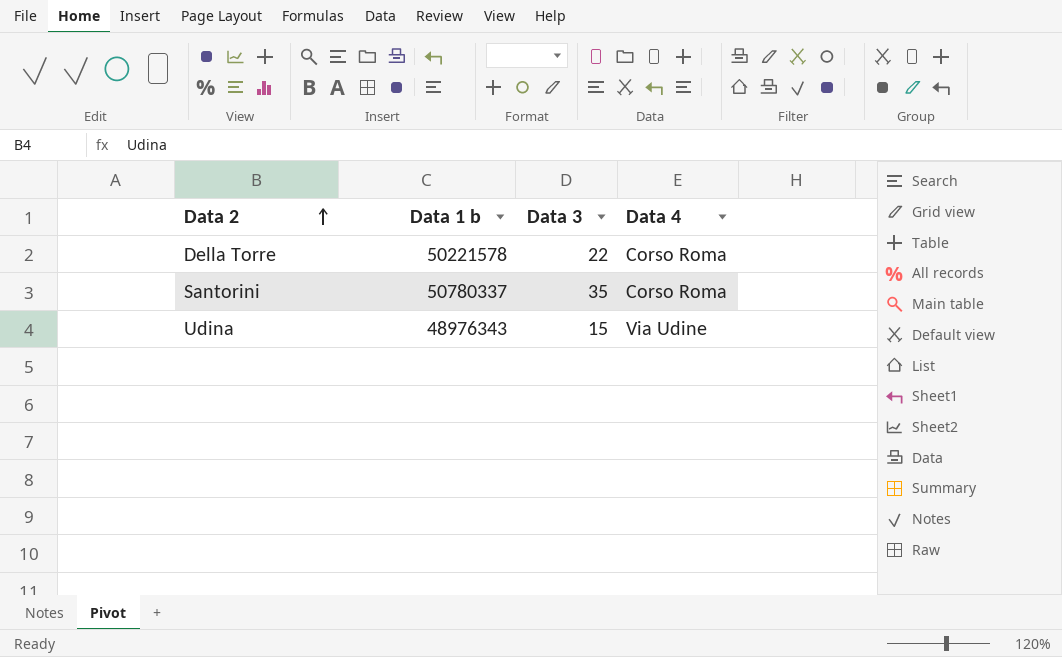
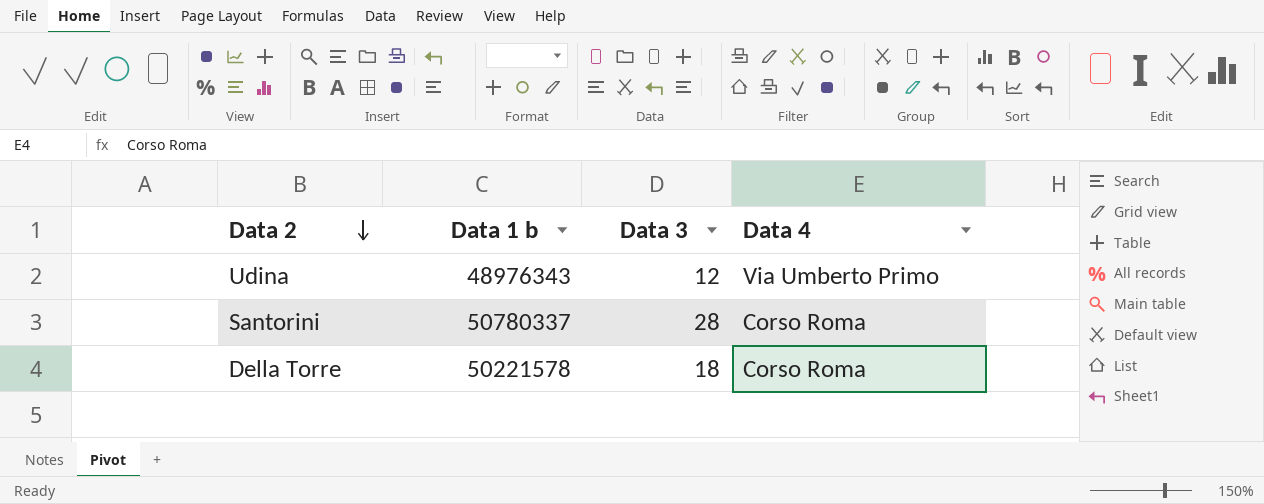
row order: Data 2 ascending -> Data 2 descending
Udina | Data 3: 15 -> 12
Udina | Data 4: Via Udine -> Via Umberto Primo
Santorini | Data 3: 35 -> 28
Della Torre | Data 3: 22 -> 18

